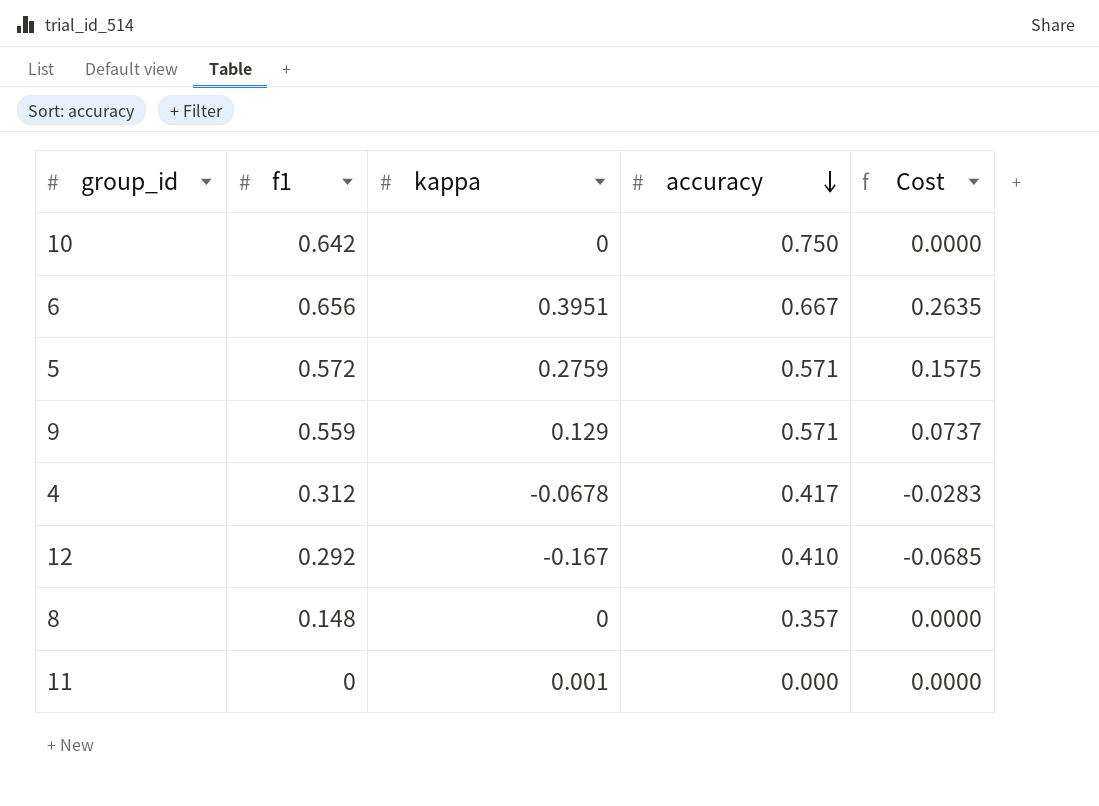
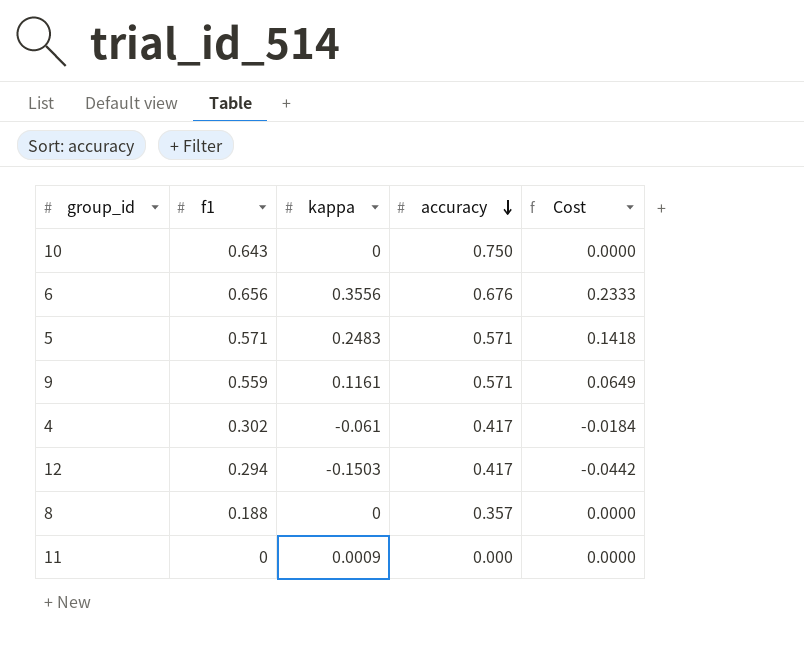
column Cost | formula: [kappa] * [accuracy] -> [f1] * [kappa]
10 | f1: 0.642 -> 0.643
6 | kappa: 0.3951 -> 0.3556
6 | accuracy: 0.667 -> 0.676
5 | f1: 0.572 -> 0.571
5 | kappa: 0.2759 -> 0.2483
9 | kappa: 0.129 -> 0.1161
4 | f1: 0.312 -> 0.302
4 | kappa: -0.0678 -> -0.061
12 | f1: 0.292 -> 0.294
12 | kappa: -0.167 -> -0.1503
12 | accuracy: 0.410 -> 0.417
8 | f1: 0.148 -> 0.188
11 | kappa: 0.001 -> 0.0009

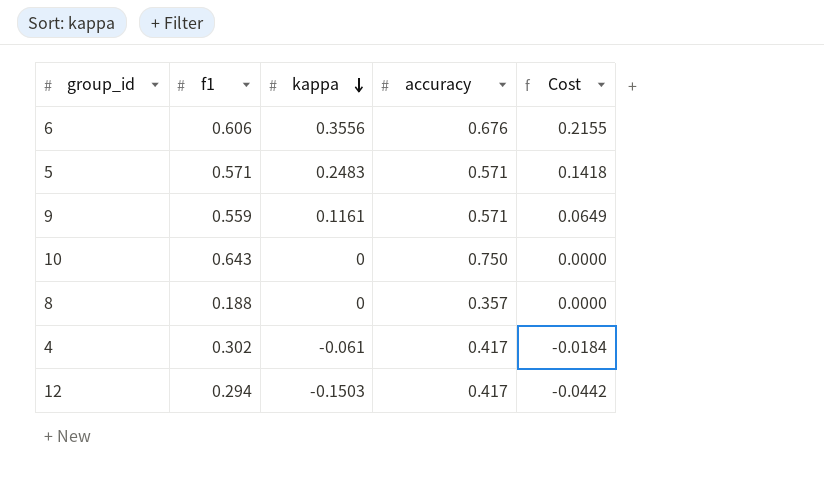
row order: accuracy descending -> kappa descending
row 11: 0 | 0.0009 | 0.000 | 0.0000 -> none
6 | f1: 0.656 -> 0.606
6 | Cost: 0.2333 -> 0.2155

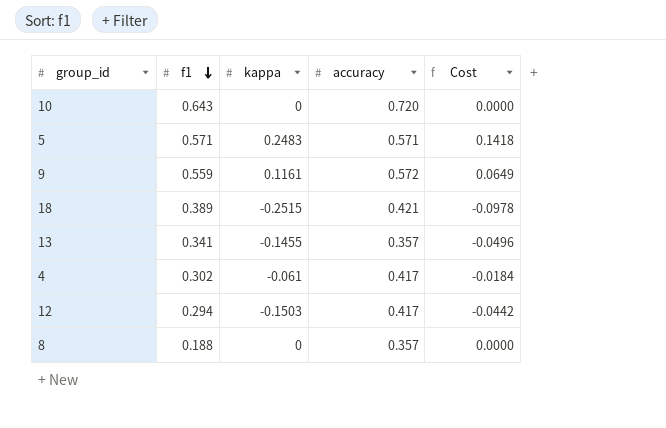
row order: kappa descending -> f1 descending
row 6: 0.606 | 0.3556 | 0.676 | 0.2155 -> none
10 | accuracy: 0.750 -> 0.720
9 | accuracy: 0.571 -> 0.572
row 18: none -> 0.389 | -0.2515 | 0.421 | -0.0978
row 13: none -> 0.341 | -0.1455 | 0.357 | -0.0496

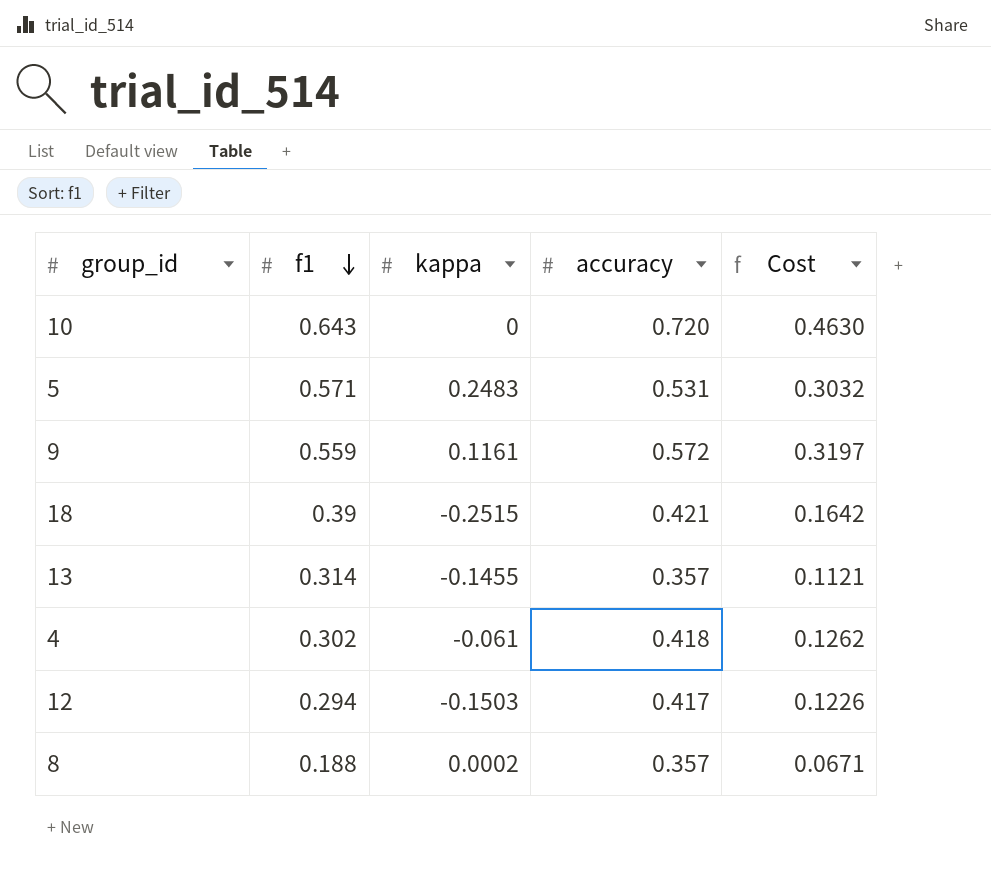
column Cost | formula: [f1] * [kappa] -> [f1] * [accuracy]
5 | accuracy: 0.571 -> 0.531
18 | f1: 0.389 -> 0.39
13 | f1: 0.341 -> 0.314
4 | accuracy: 0.417 -> 0.418
8 | kappa: 0 -> 0.0002

